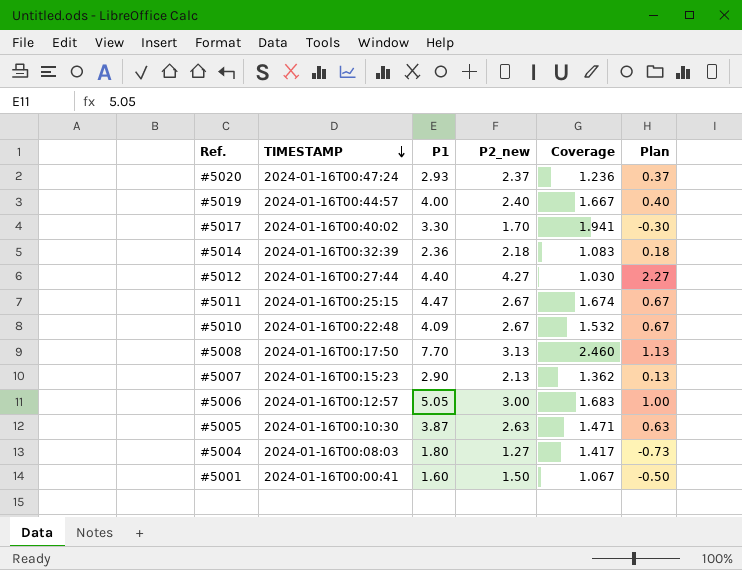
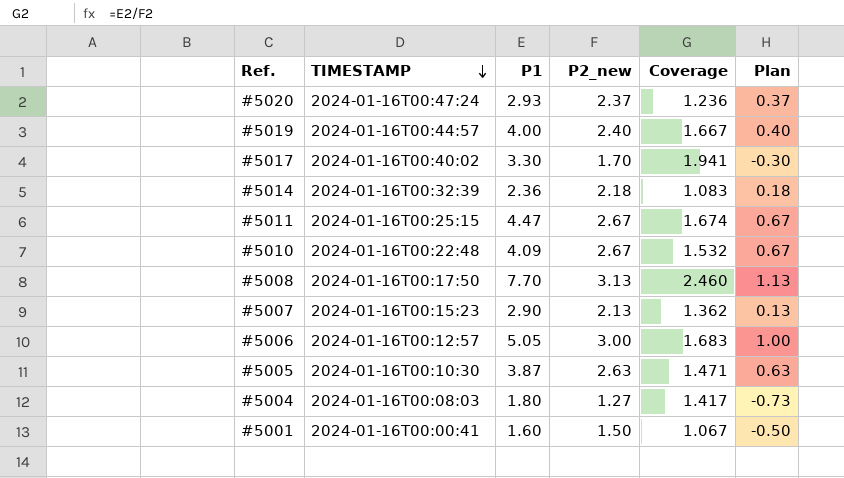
row #5012: 2024-01-16T00:27:44 | 4.40 | 4.27 | 1.030 | 2.27 -> none

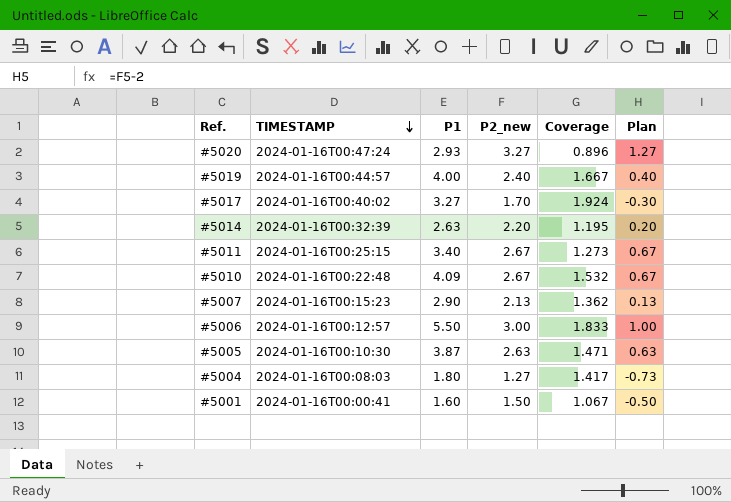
row #5008: 2024-01-16T00:17:50 | 7.70 | 3.13 | 2.460 | 1.13 -> none
#5020 | P2_new: 2.37 -> 3.27
#5020 | Coverage: 1.236 -> 0.896
#5020 | Plan: 0.37 -> 1.27
#5017 | P1: 3.30 -> 3.27
#5017 | Coverage: 1.941 -> 1.924
#5014 | P1: 2.36 -> 2.63
#5014 | P2_new: 2.18 -> 2.20
#5014 | Coverage: 1.083 -> 1.195
#5014 | Plan: 0.18 -> 0.20
#5011 | P1: 4.47 -> 3.40
#5011 | Coverage: 1.674 -> 1.273
#5006 | P1: 5.05 -> 5.50
#5006 | Coverage: 1.683 -> 1.833

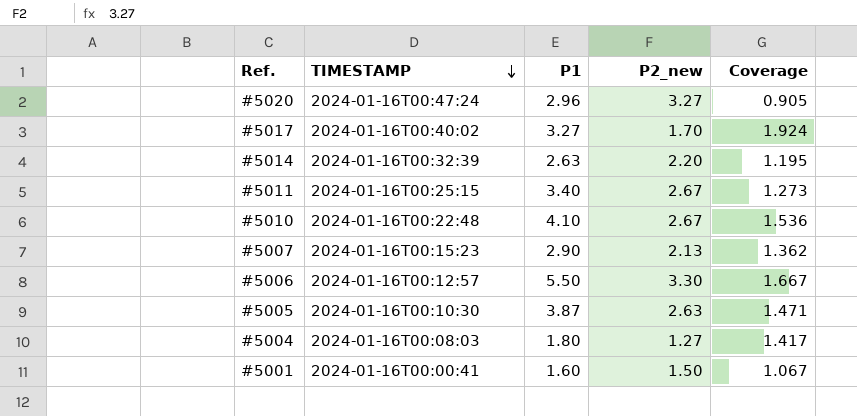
column Plan | formula: [P2_new] - 2 -> none
row #5019: 2024-01-16T00:44:57 | 4.00 | 2.40 | 1.667 | 0.40 -> none
#5020 | P1: 2.93 -> 2.96
#5020 | Coverage: 0.896 -> 0.905
#5010 | P1: 4.09 -> 4.10
#5010 | Coverage: 1.532 -> 1.536
#5006 | P2_new: 3.00 -> 3.30
#5006 | Coverage: 1.833 -> 1.667

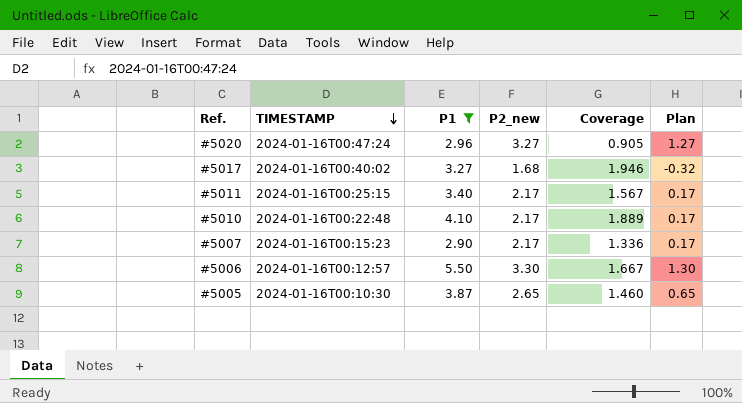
filter: none -> P1 >= 2.90
column Plan | formula: none -> [P2_new] - 2
#5017 | P2_new: 1.70 -> 1.68
#5017 | Coverage: 1.924 -> 1.946
#5011 | P2_new: 2.67 -> 2.17
#5011 | Coverage: 1.273 -> 1.567
#5010 | P2_new: 2.67 -> 2.17
#5010 | Coverage: 1.536 -> 1.889
#5007 | P2_new: 2.13 -> 2.17
#5007 | Coverage: 1.362 -> 1.336
#5005 | P2_new: 2.63 -> 2.65
#5005 | Coverage: 1.471 -> 1.460

